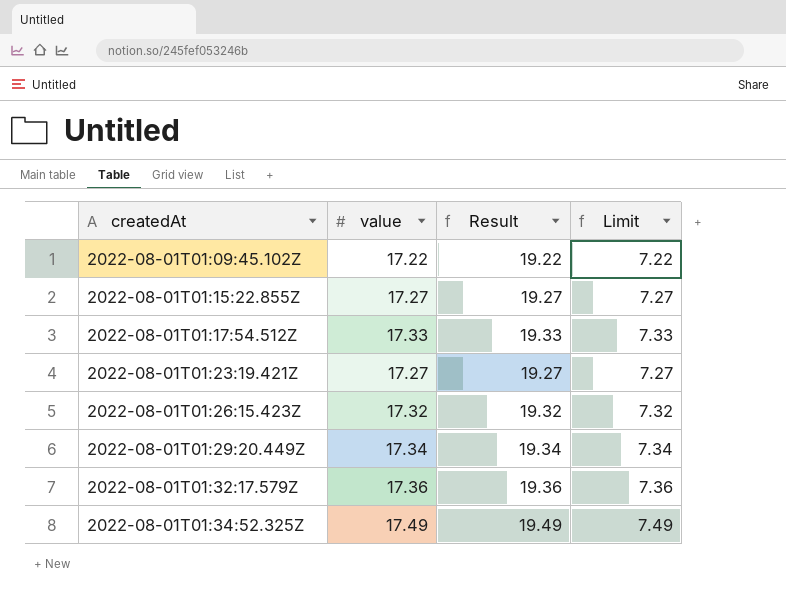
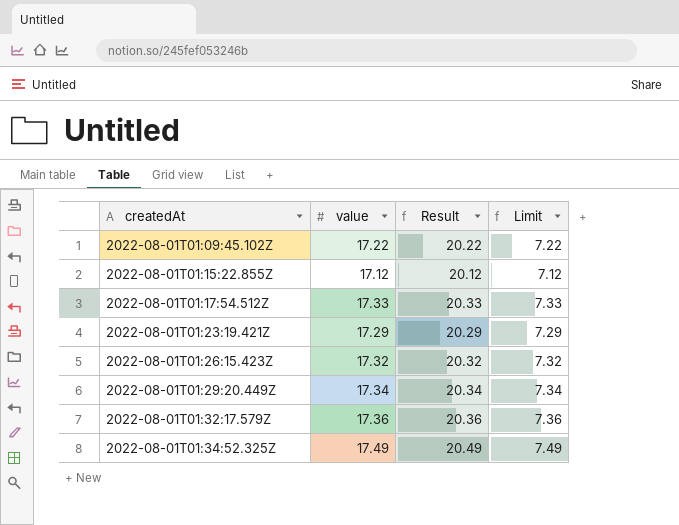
column Result | formula: [value] + 2 -> [value] + 3
2022-08-01T01:15:22.855Z | value: 17.27 -> 17.12
2022-08-01T01:15:22.855Z | Limit: 7.27 -> 7.12
2022-08-01T01:23:19.421Z | value: 17.27 -> 17.29
2022-08-01T01:23:19.421Z | Limit: 7.27 -> 7.29

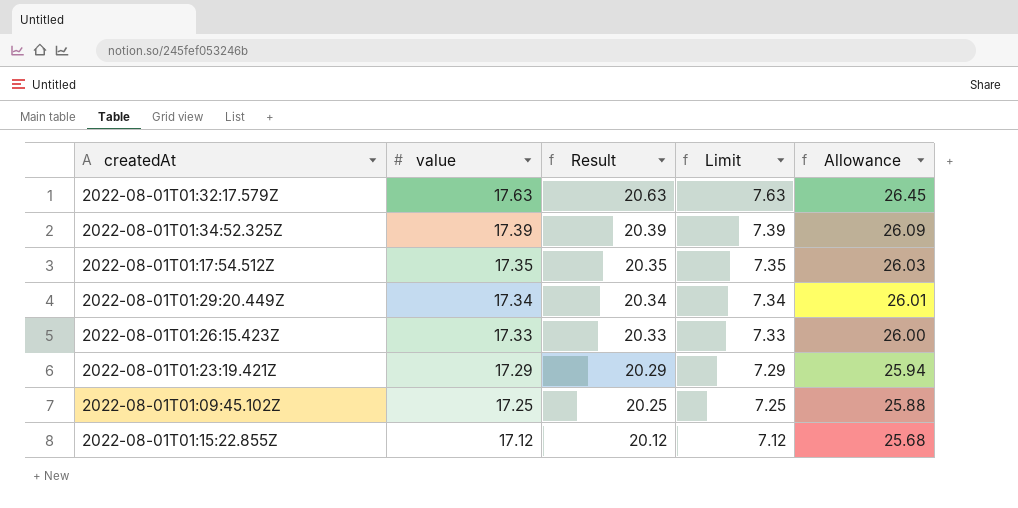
row order: createdAt ascending -> value descending
column Allowance | formula: none -> [value] * 1.5
2022-08-01T01:32:17.579Z | value: 17.36 -> 17.63
2022-08-01T01:32:17.579Z | Result: 20.36 -> 20.63
2022-08-01T01:32:17.579Z | Limit: 7.36 -> 7.63
2022-08-01T01:34:52.325Z | value: 17.49 -> 17.39
2022-08-01T01:34:52.325Z | Result: 20.49 -> 20.39
2022-08-01T01:34:52.325Z | Limit: 7.49 -> 7.39
2022-08-01T01:17:54.512Z | value: 17.33 -> 17.35
2022-08-01T01:17:54.512Z | Result: 20.33 -> 20.35
2022-08-01T01:17:54.512Z | Limit: 7.33 -> 7.35
2022-08-01T01:26:15.423Z | value: 17.32 -> 17.33
2022-08-01T01:26:15.423Z | Result: 20.32 -> 20.33
2022-08-01T01:26:15.423Z | Limit: 7.32 -> 7.33
2022-08-01T01:09:45.102Z | value: 17.22 -> 17.25
2022-08-01T01:09:45.102Z | Result: 20.22 -> 20.25
2022-08-01T01:09:45.102Z | Limit: 7.22 -> 7.25

